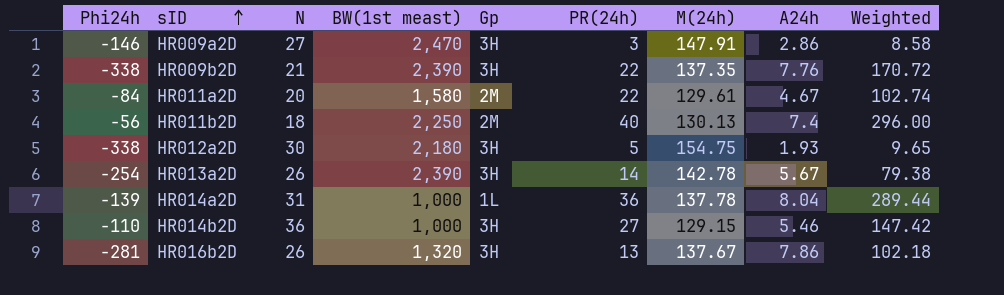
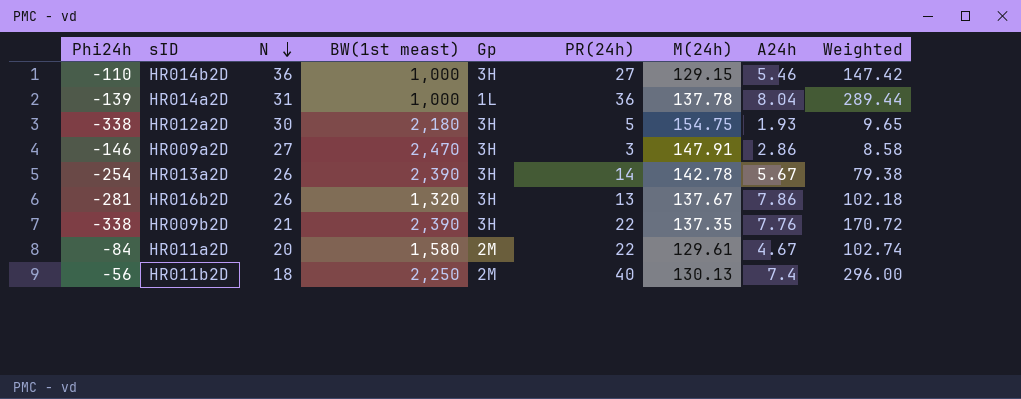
row order: sID ascending -> N descending

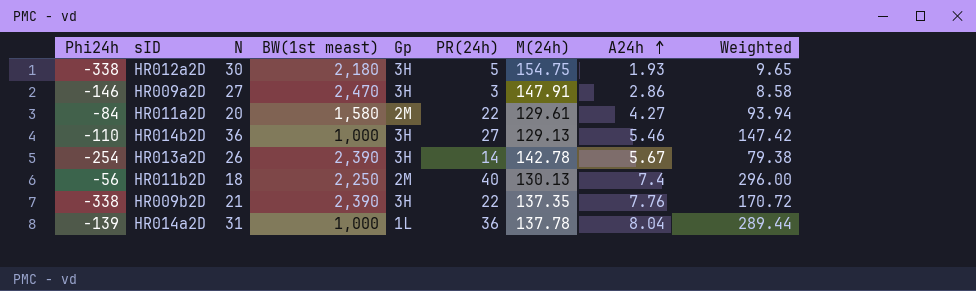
row order: N descending -> A24h ascending
row HR016b2D: -281 | 26 | 1,320 | 3H | 13 | 137.67 | 7.86 | 102.18 -> none
HR011a2D | A24h: 4.67 -> 4.27
HR011a2D | Weighted: 102.74 -> 93.94
HR014b2D | M(24h): 129.15 -> 129.13

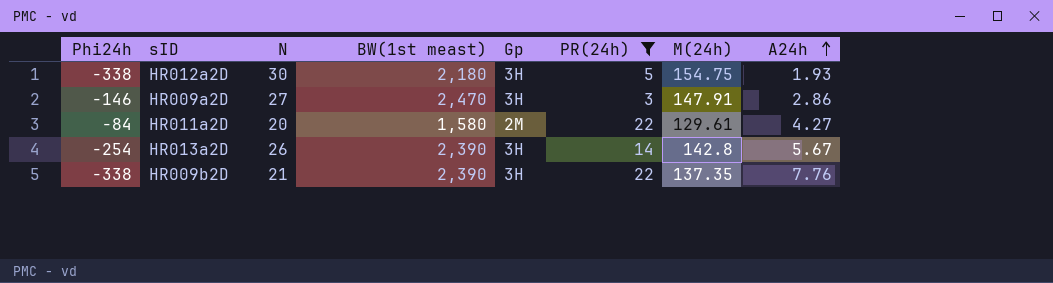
filter: none -> PR(24h) <= 22
column Weighted | formula: [PR(24h)] * [A24h] -> none
HR013a2D | M(24h): 142.78 -> 142.8

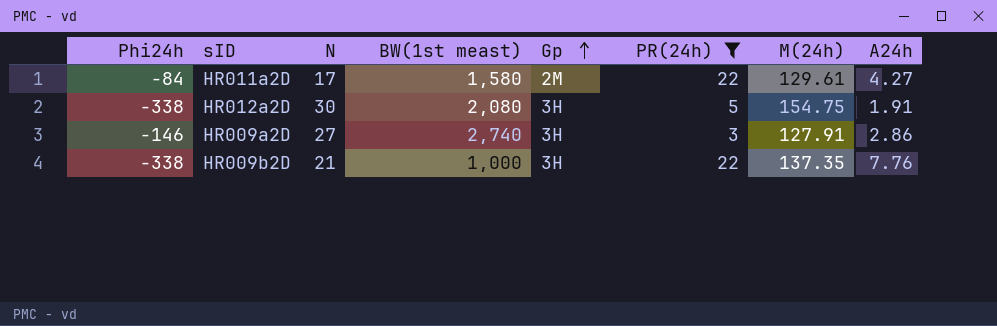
row order: A24h ascending -> Gp ascending
row HR013a2D: -254 | 26 | 2,390 | 3H | 14 | 142.8 | 5.67 -> none
HR011a2D | N: 20 -> 17
HR012a2D | BW(1st meast): 2,180 -> 2,080
HR012a2D | A24h: 1.93 -> 1.91
HR009a2D | BW(1st meast): 2,470 -> 2,740
HR009a2D | M(24h): 147.91 -> 127.91
HR009b2D | BW(1st meast): 2,390 -> 1,000

